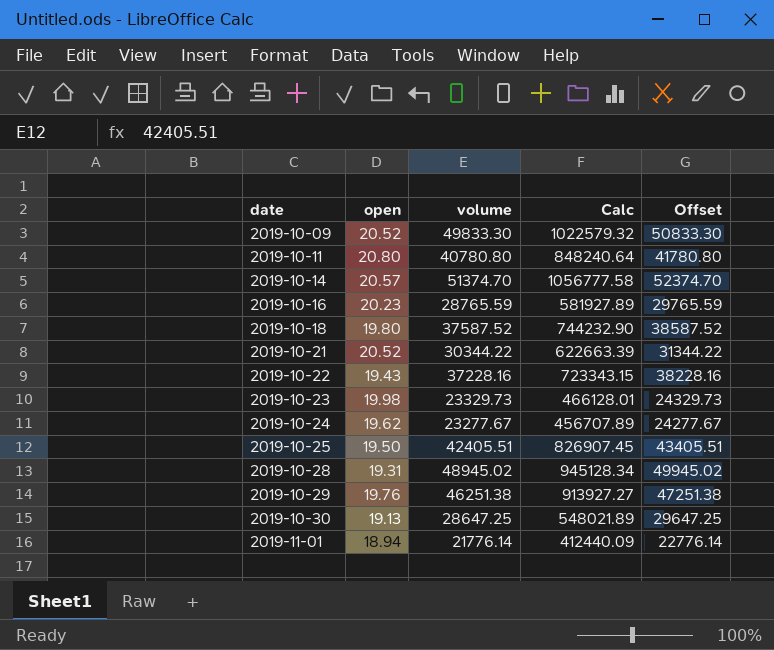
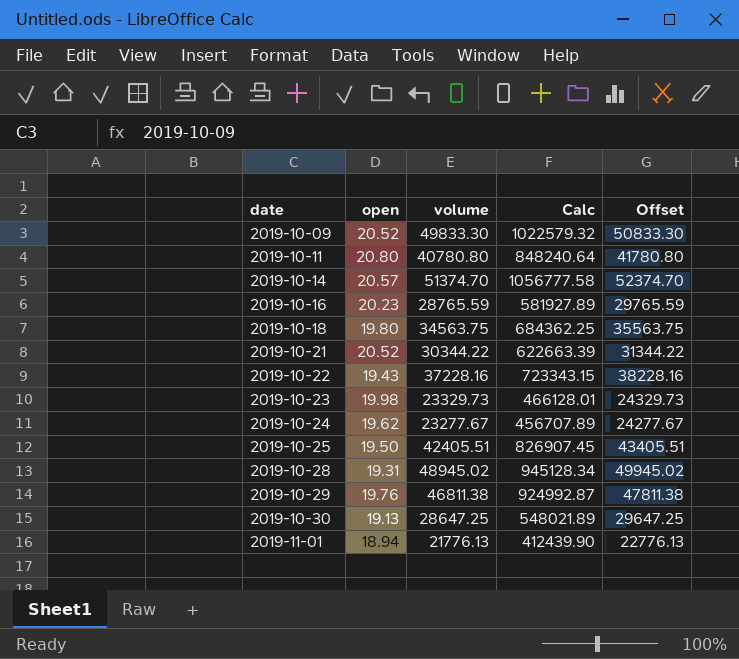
2019-10-18 | volume: 37587.52 -> 34563.75
2019-10-18 | Calc: 744232.90 -> 684362.25
2019-10-18 | Offset: 38587.52 -> 35563.75
2019-10-29 | volume: 46251.38 -> 46811.38
2019-10-29 | Calc: 913927.27 -> 924992.87
2019-10-29 | Offset: 47251.38 -> 47811.38
2019-11-01 | volume: 21776.14 -> 21776.13
2019-11-01 | Calc: 412440.09 -> 412439.90
2019-11-01 | Offset: 22776.14 -> 22776.13

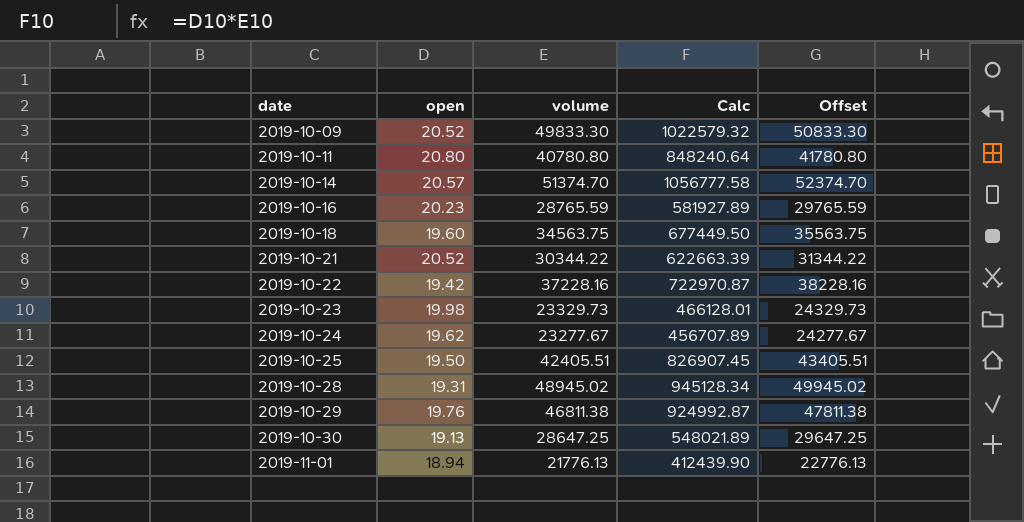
2019-10-18 | open: 19.80 -> 19.60
2019-10-18 | Calc: 684362.25 -> 677449.50
2019-10-22 | open: 19.43 -> 19.42
2019-10-22 | Calc: 723343.15 -> 722970.87

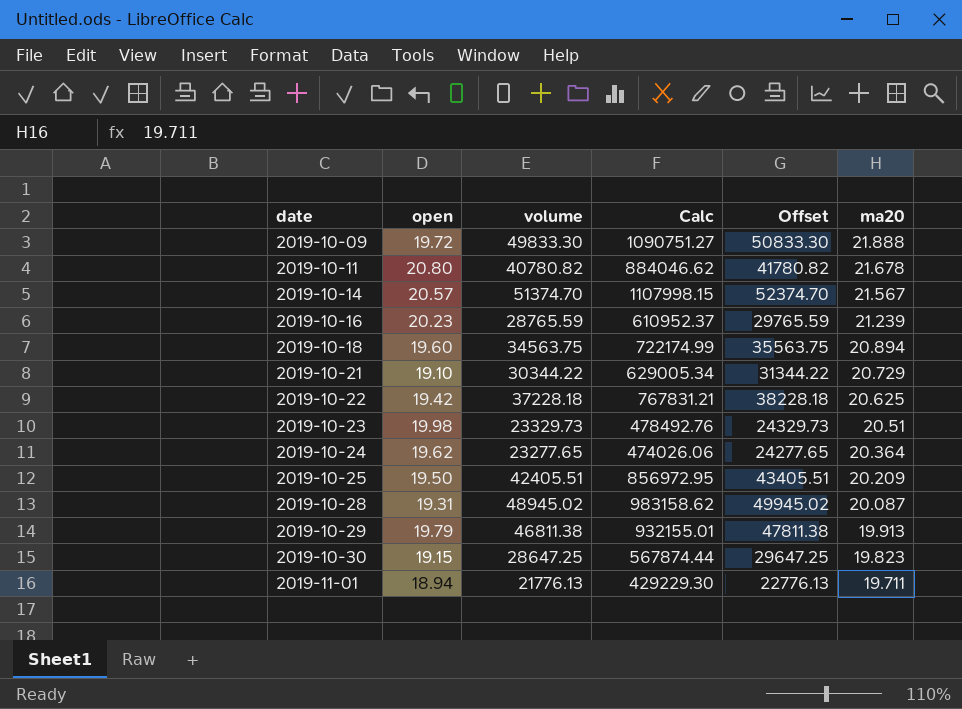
column Calc | formula: [open] * [volume] -> [volume] * [ma20]
column ma20 | position: none -> 6
2019-10-09 | open: 20.52 -> 19.72
2019-10-11 | volume: 40780.80 -> 40780.82
2019-10-11 | Offset: 41780.80 -> 41780.82
2019-10-21 | open: 20.52 -> 19.10
2019-10-22 | volume: 37228.16 -> 37228.18
2019-10-22 | Offset: 38228.16 -> 38228.18
2019-10-24 | volume: 23277.67 -> 23277.65
2019-10-24 | Offset: 24277.67 -> 24277.65
2019-10-29 | open: 19.76 -> 19.79
2019-10-30 | open: 19.13 -> 19.15

